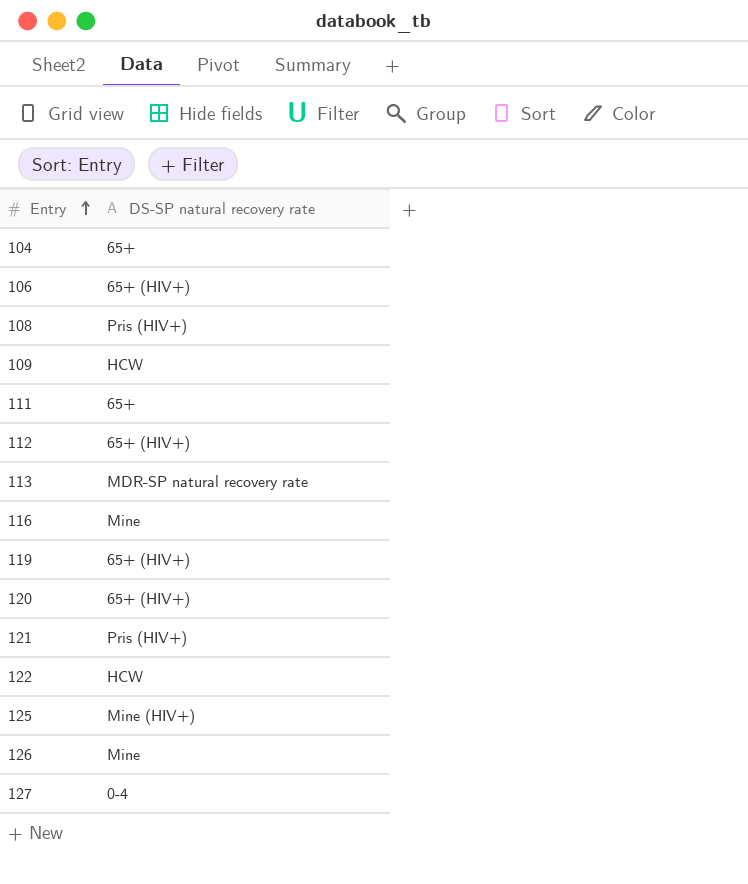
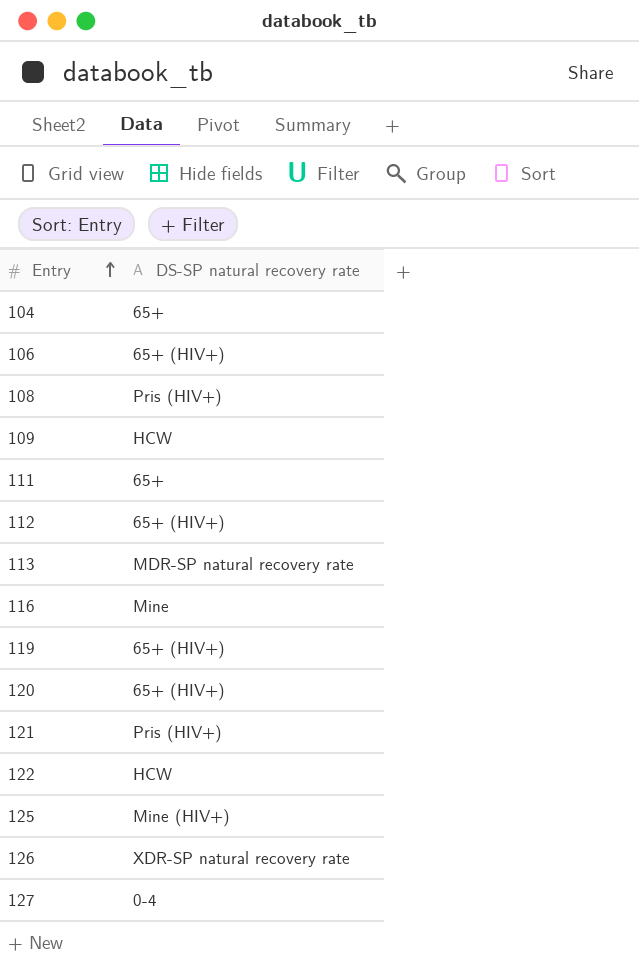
126 | DS-SP natural recovery rate: Mine -> XDR-SP natural recovery rate

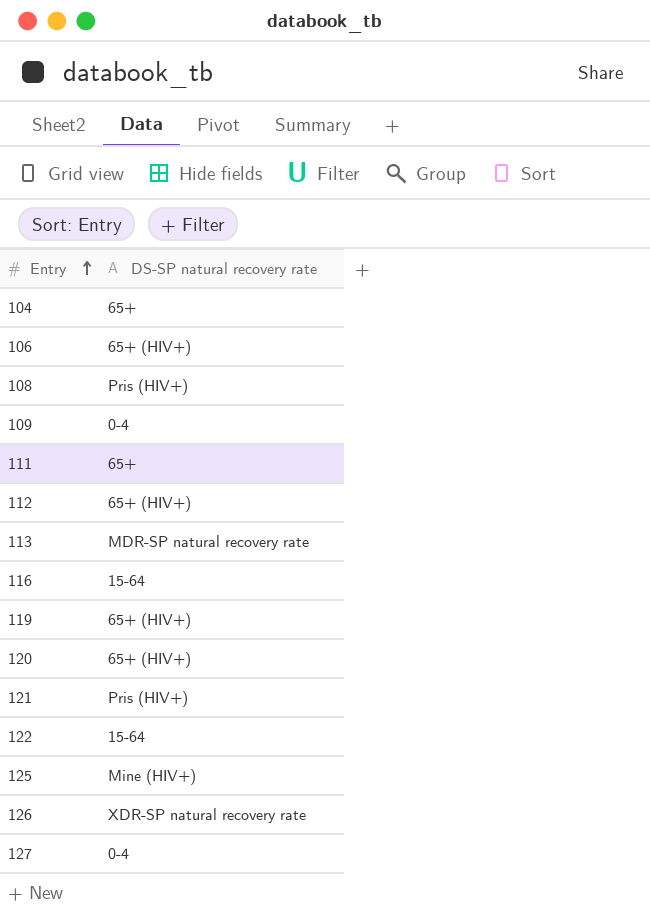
109 | DS-SP natural recovery rate: HCW -> 0-4
116 | DS-SP natural recovery rate: Mine -> 15-64
122 | DS-SP natural recovery rate: HCW -> 15-64

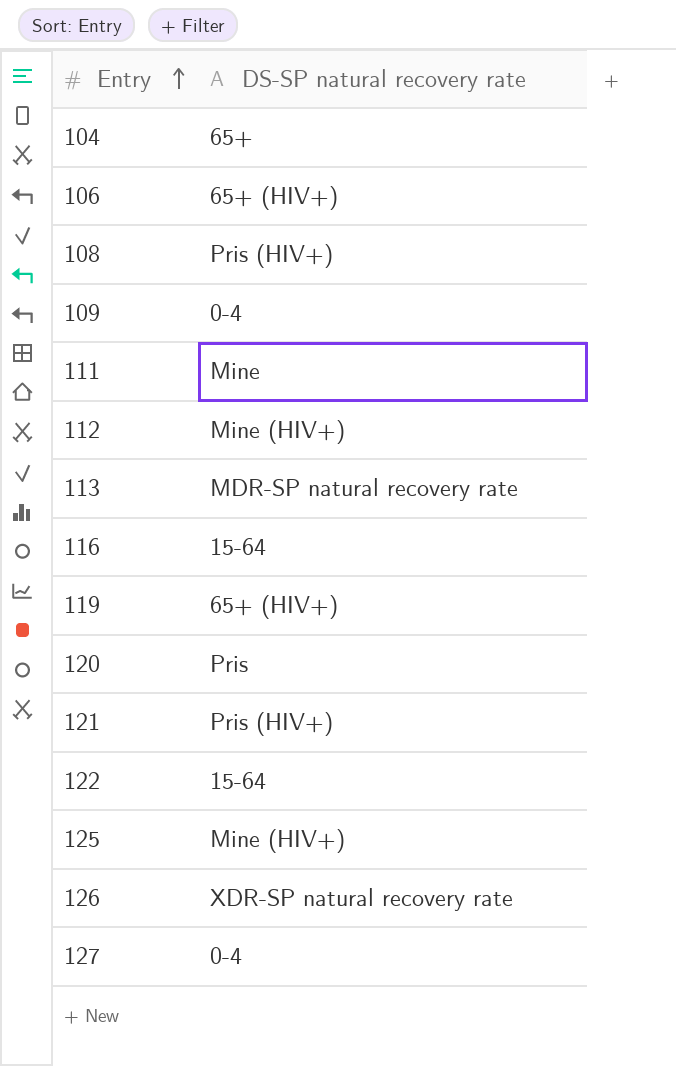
111 | DS-SP natural recovery rate: 65+ -> Mine
112 | DS-SP natural recovery rate: 65+ (HIV+) -> Mine (HIV+)
120 | DS-SP natural recovery rate: 65+ (HIV+) -> Pris

